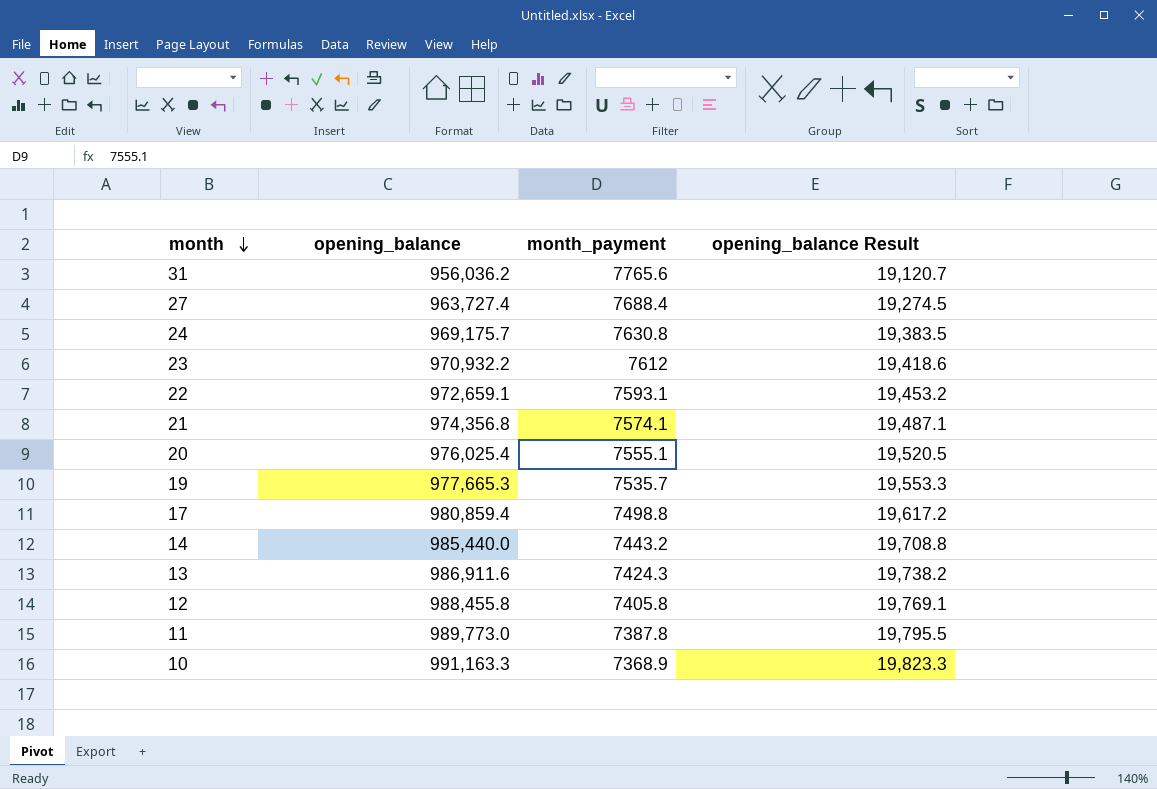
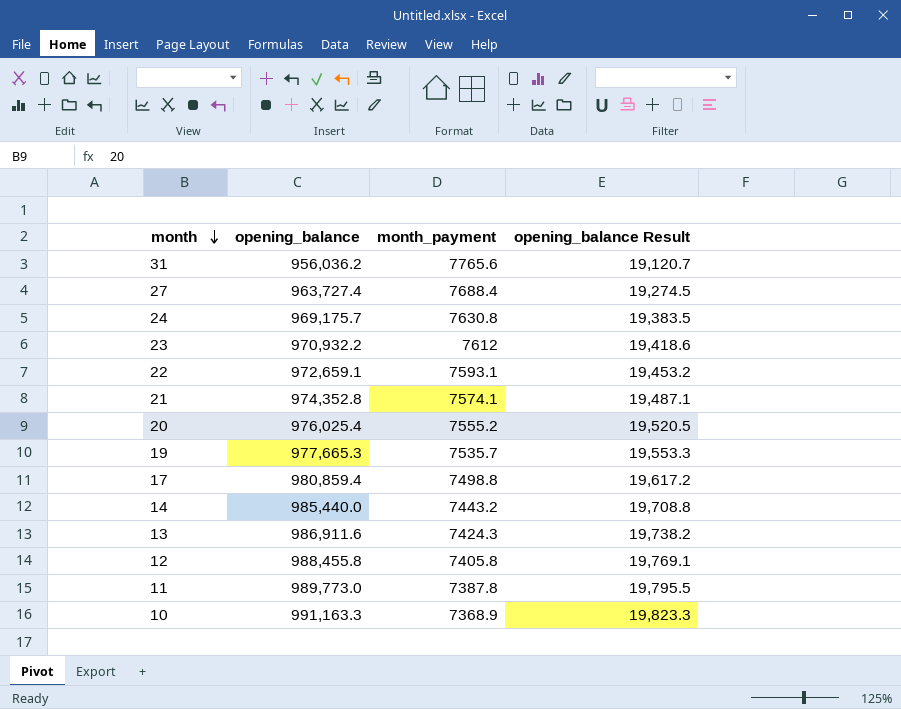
21 | opening_balance: 974,356.8 -> 974,352.8
20 | month_payment: 7555.1 -> 7555.2

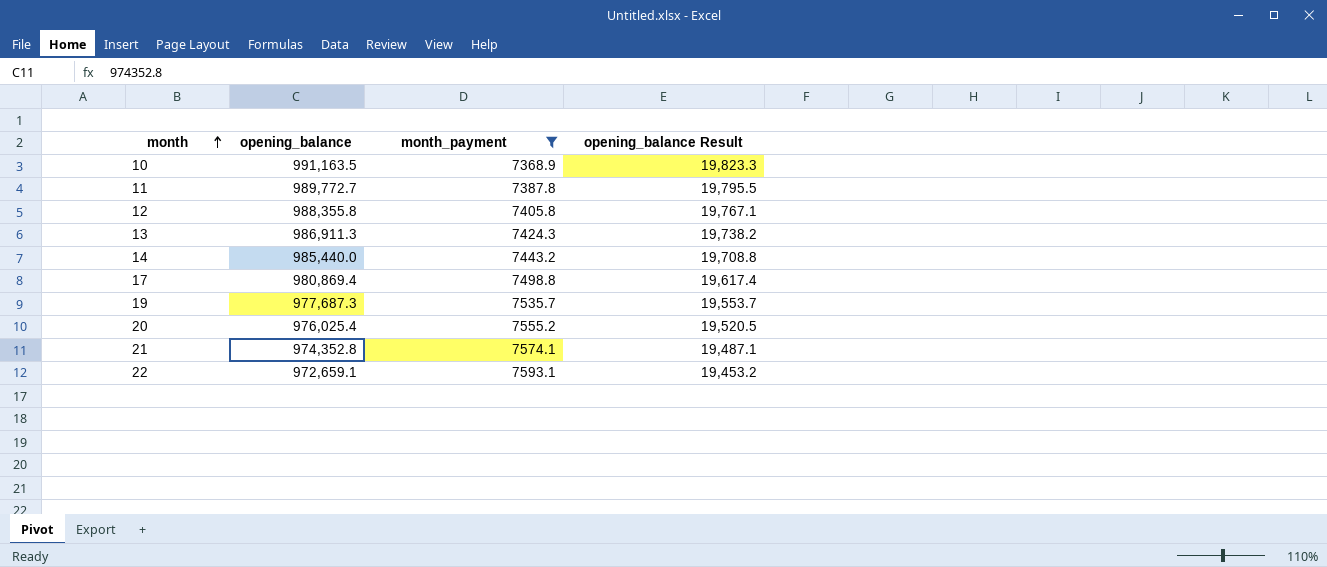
filter: none -> month_payment <= 7593.1
row order: month descending -> month ascending
10 | opening_balance: 991,163.3 -> 991,163.5
11 | opening_balance: 989,773.0 -> 989,772.7
12 | opening_balance: 988,455.8 -> 988,355.8
12 | opening_balance Result: 19,769.1 -> 19,767.1
13 | opening_balance: 986,911.6 -> 986,911.3
17 | opening_balance: 980,859.4 -> 980,869.4
17 | opening_balance Result: 19,617.2 -> 19,617.4
19 | opening_balance: 977,665.3 -> 977,687.3
19 | opening_balance Result: 19,553.3 -> 19,553.7

